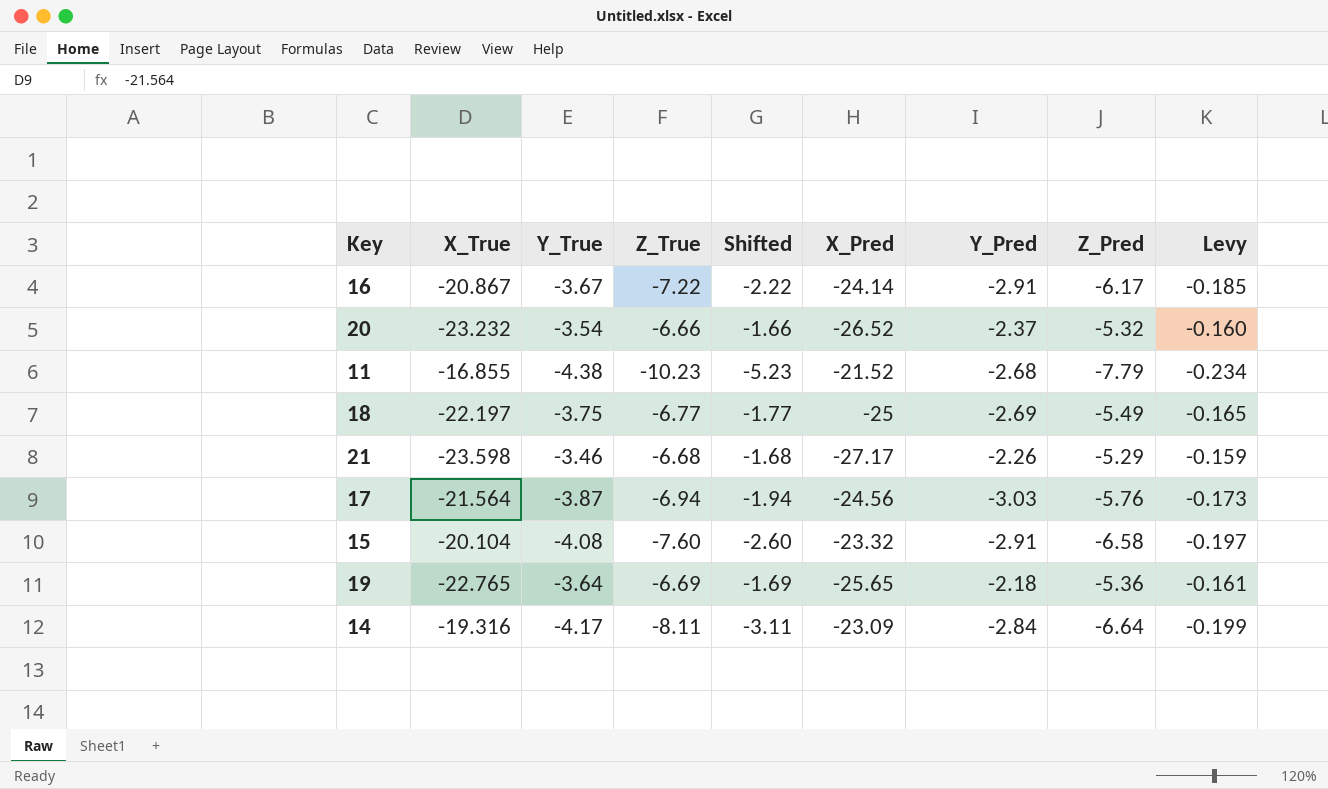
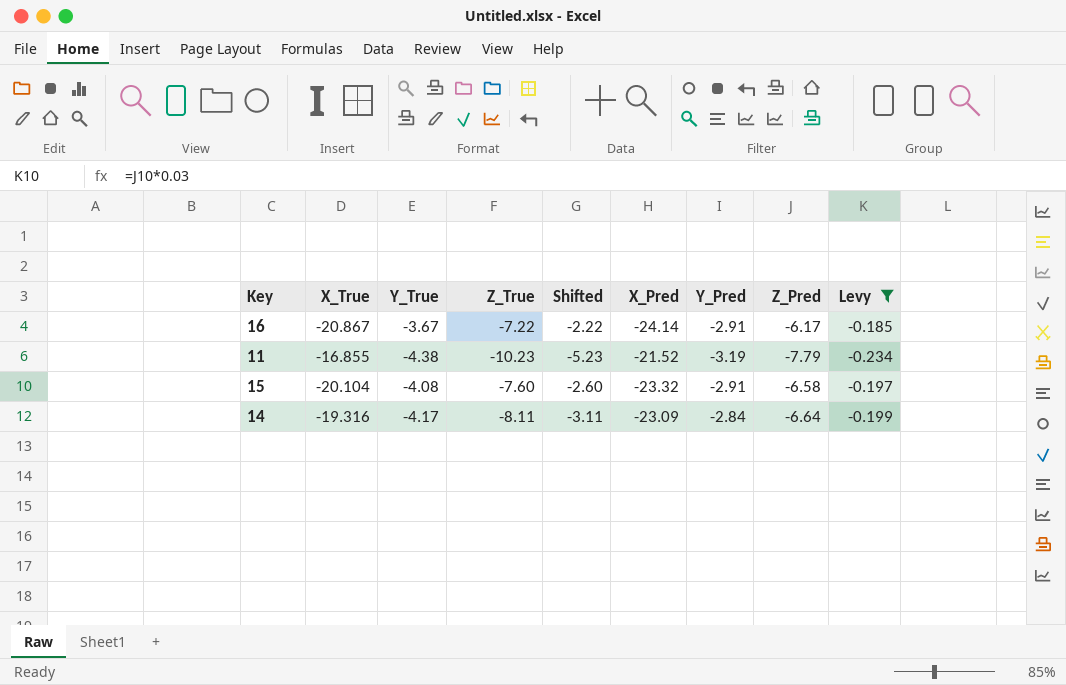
filter: none -> Levy <= -0.185
11 | Y_Pred: -2.68 -> -3.19

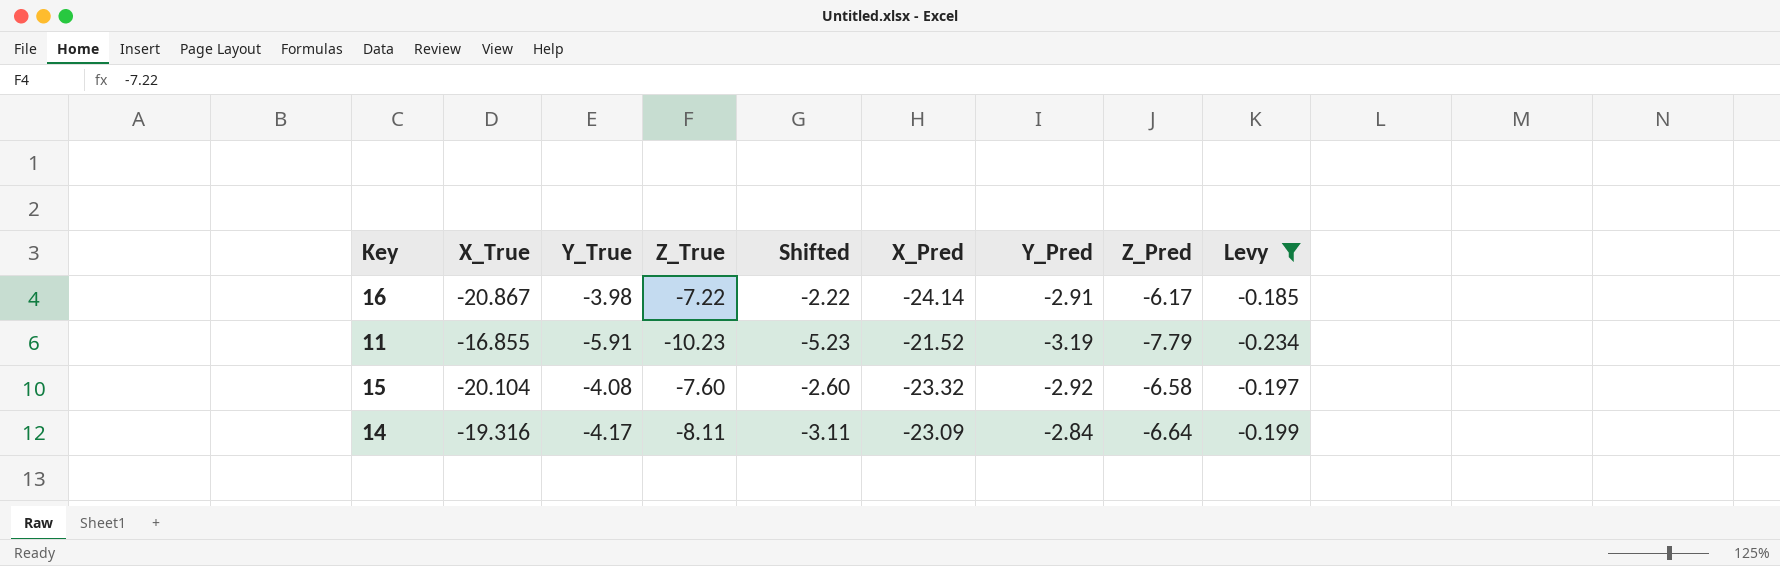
16 | Y_True: -3.67 -> -3.98
11 | Y_True: -4.38 -> -5.91
15 | Y_Pred: -2.91 -> -2.92

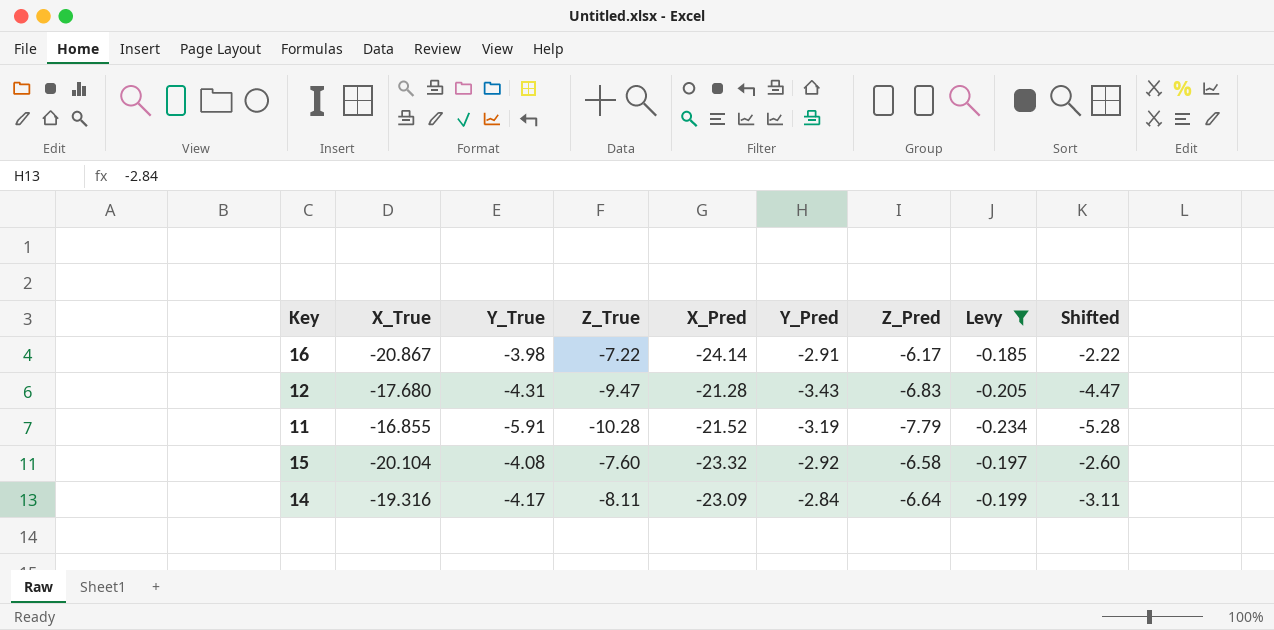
column Shifted | position: 5 -> 9
row 12: none -> -17.680 | -4.31 | -9.47 | -21.28 | -3.43 | -6.83 | -0.205 | -4.47
11 | Z_True: -10.23 -> -10.28
11 | Shifted: -5.23 -> -5.28

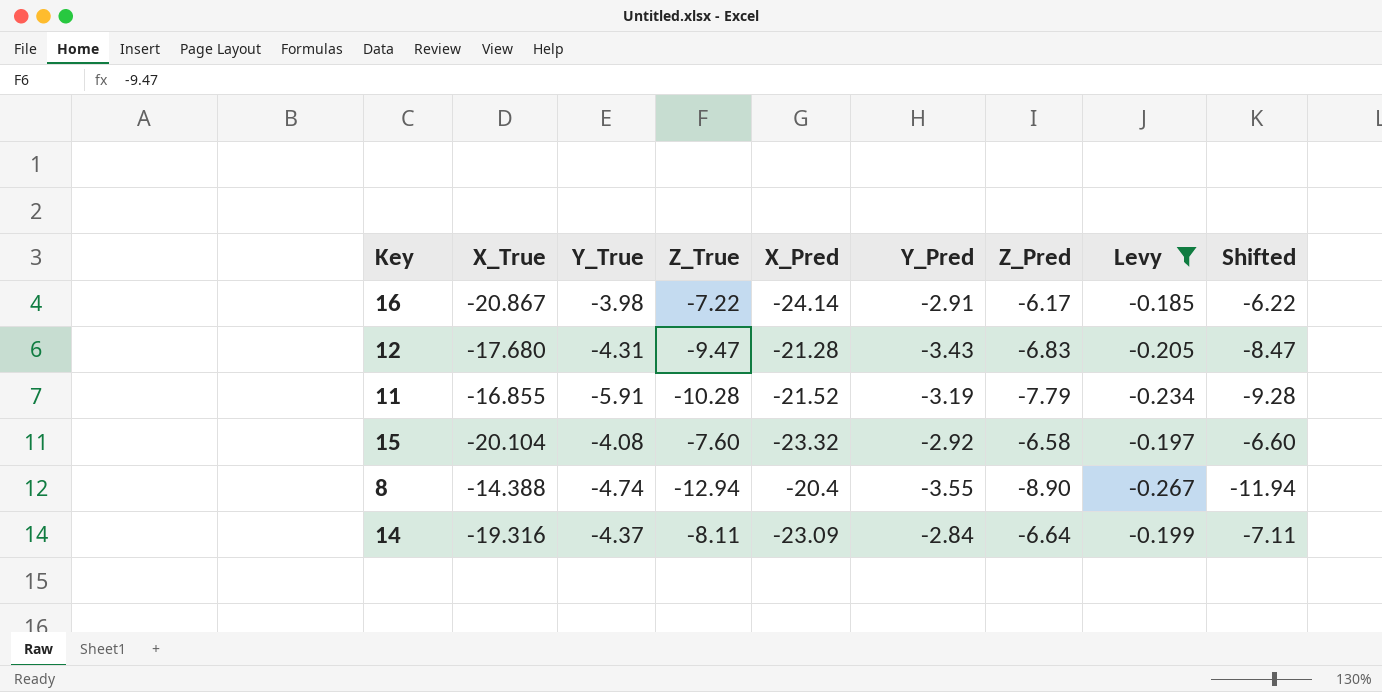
column Shifted | formula: [Z_True] + 5 -> [Z_True] + 1
row 8: none -> -14.388 | -4.74 | -12.94 | -20.4 | -3.55 | -8.90 | -0.267 | -11.94
14 | Y_True: -4.17 -> -4.37

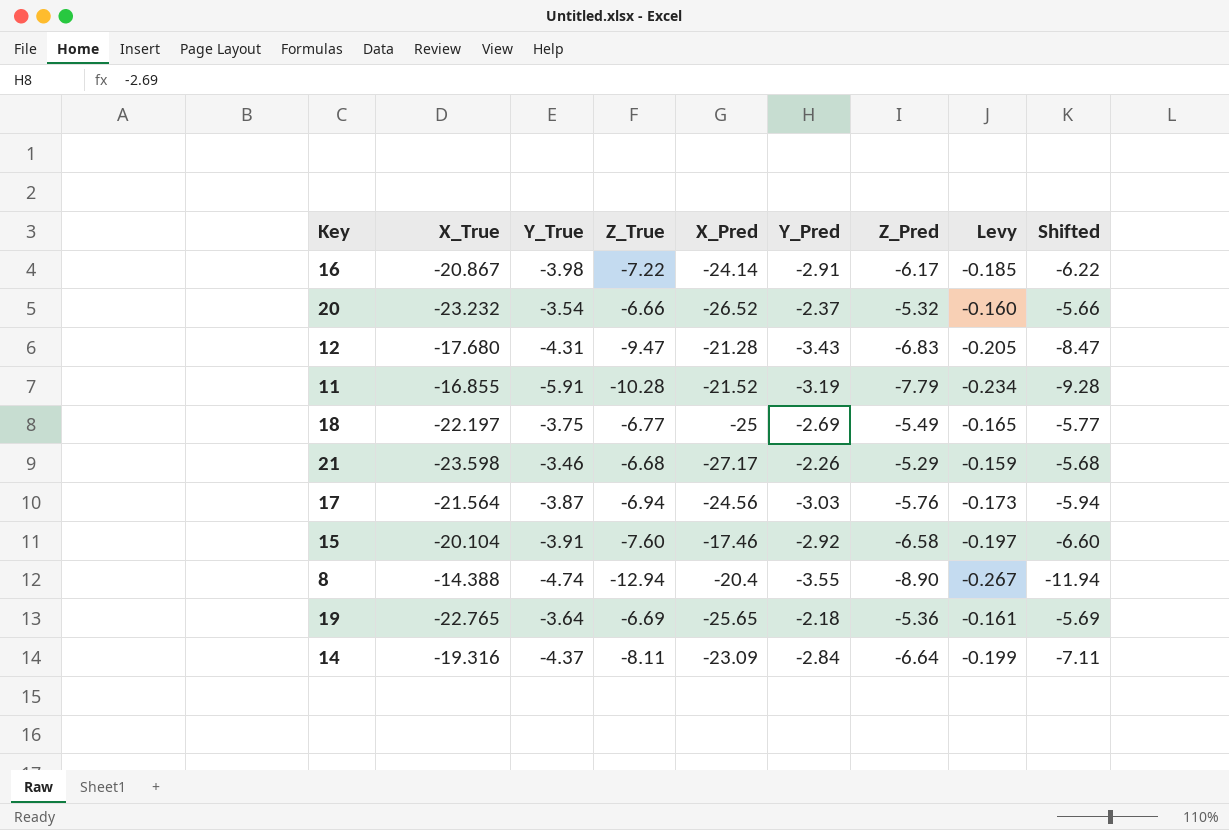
filter: Levy <= -0.185 -> none
15 | Y_True: -4.08 -> -3.91
15 | X_Pred: -23.32 -> -17.46

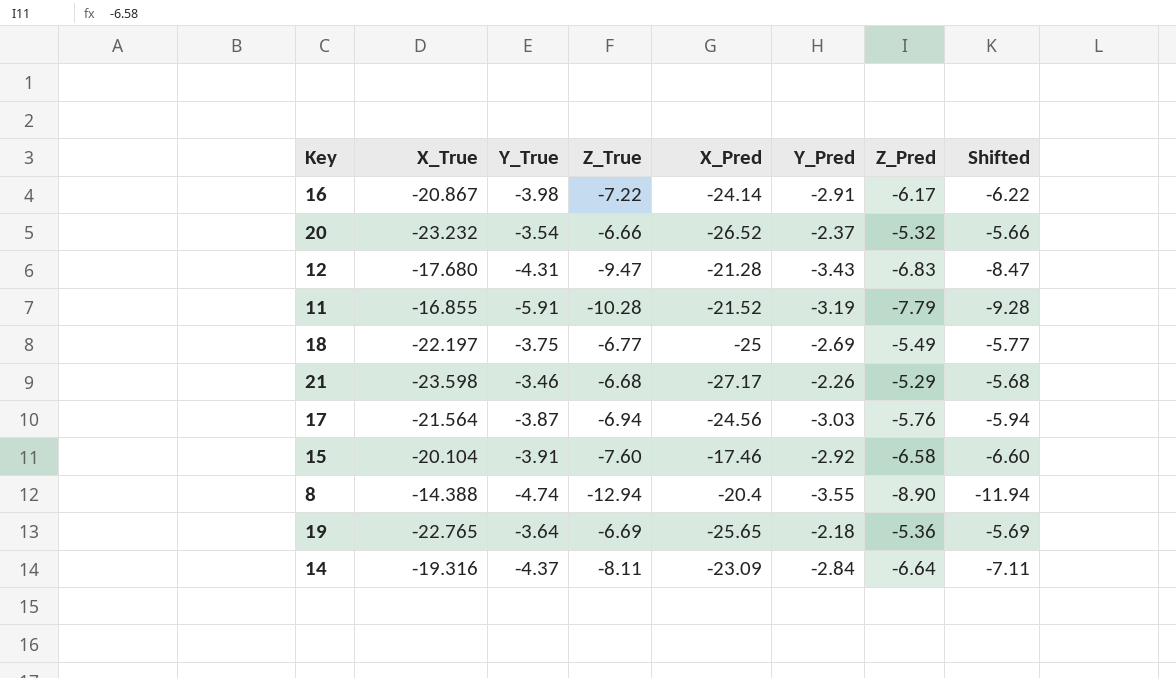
column Levy | formula: [Z_Pred] * 0.03 -> none

